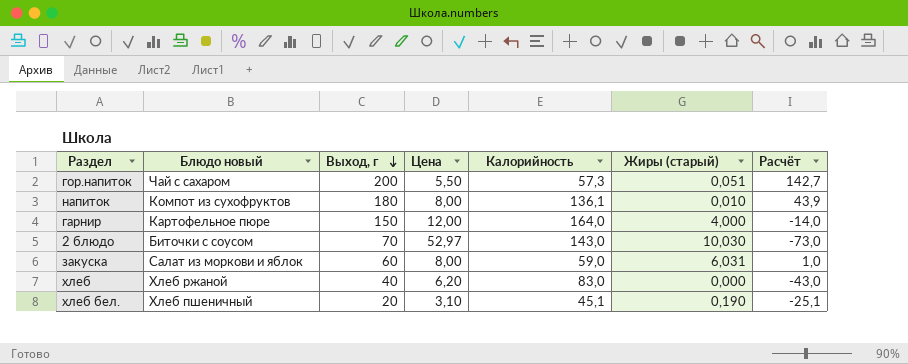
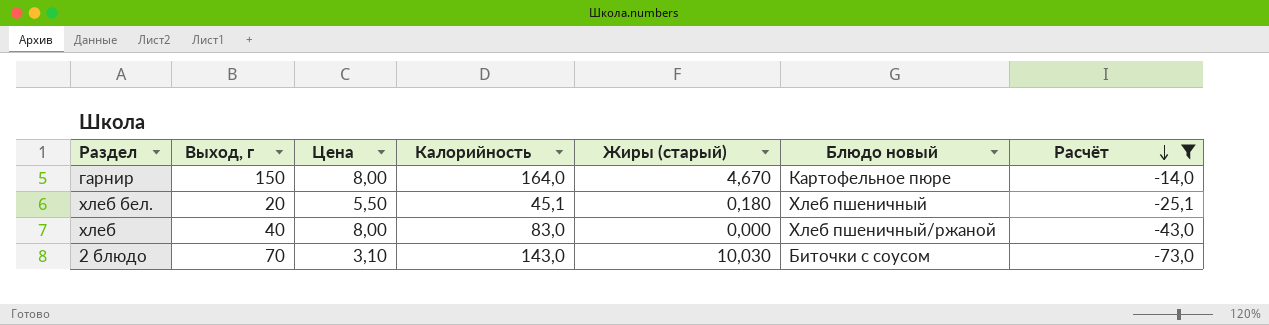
filter: none -> Расчёт <= -14,0
row order: Выход, г descending -> Расчёт descending
column Блюдо новый | position: 2 -> 6
гарнир | Цена: 12,00 -> 8,00
гарнир | Жиры (старый): 4,000 -> 4,670
хлеб бел. | Цена: 3,10 -> 5,50
хлеб бел. | Жиры (старый): 0,190 -> 0,180
хлеб | Цена: 6,20 -> 8,00
хлеб | Блюдо новый: Хлеб ржаной -> Хлеб пшеничный/ржаной
2 блюдо | Цена: 52,97 -> 3,10

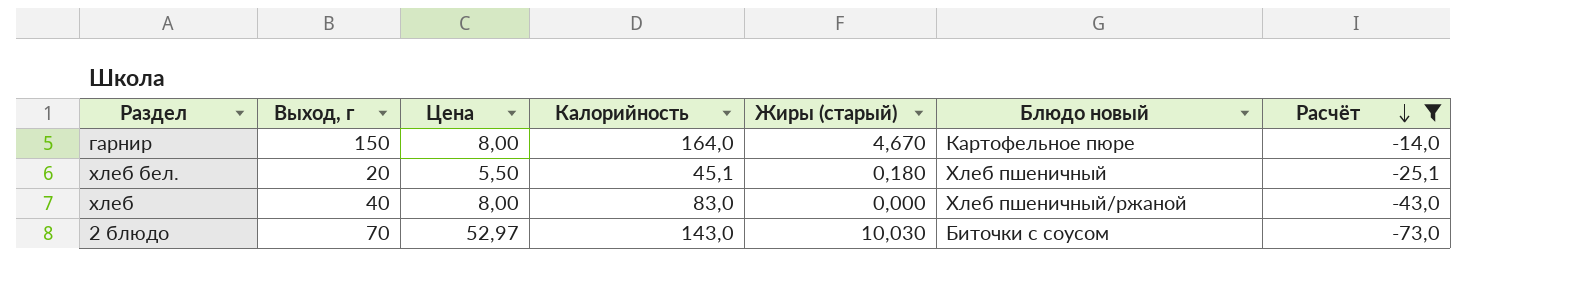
2 блюдо | Цена: 3,10 -> 52,97

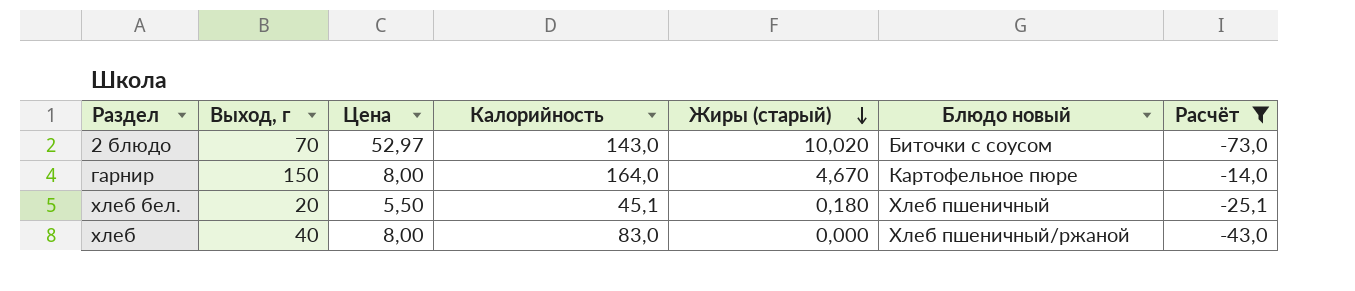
row order: Расчёт descending -> Жиры (старый) descending
2 блюдо | Жиры (старый): 10,030 -> 10,020

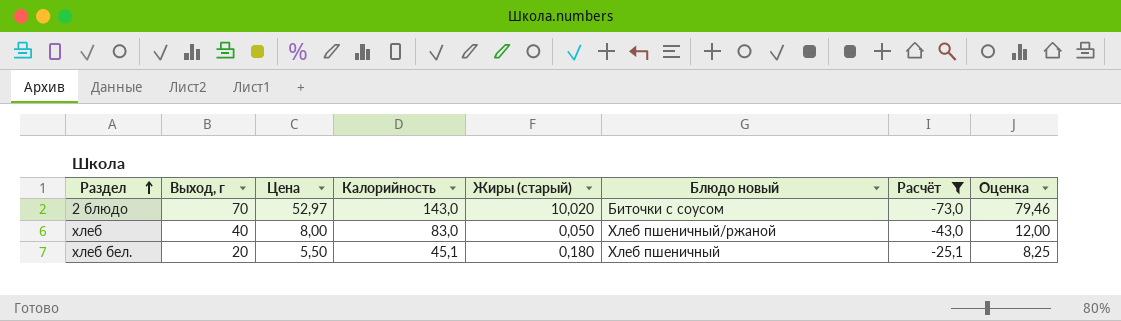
row order: Жиры (старый) descending -> Раздел ascending
column Оценка | formula: none -> [Цена] * 1,5
row гарнир: 150 | 8,00 | 164,0 | 4,670 | Картофельное пюре | -14,0 -> none
хлеб | Жиры (старый): 0,000 -> 0,050

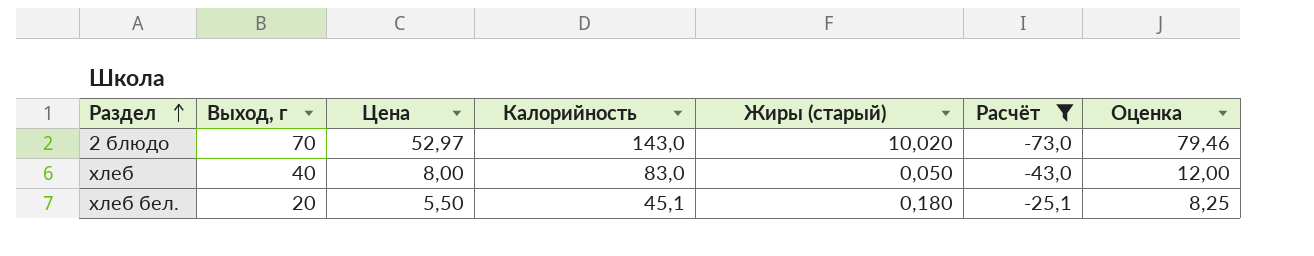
column Блюдо новый | position: 6 -> none

